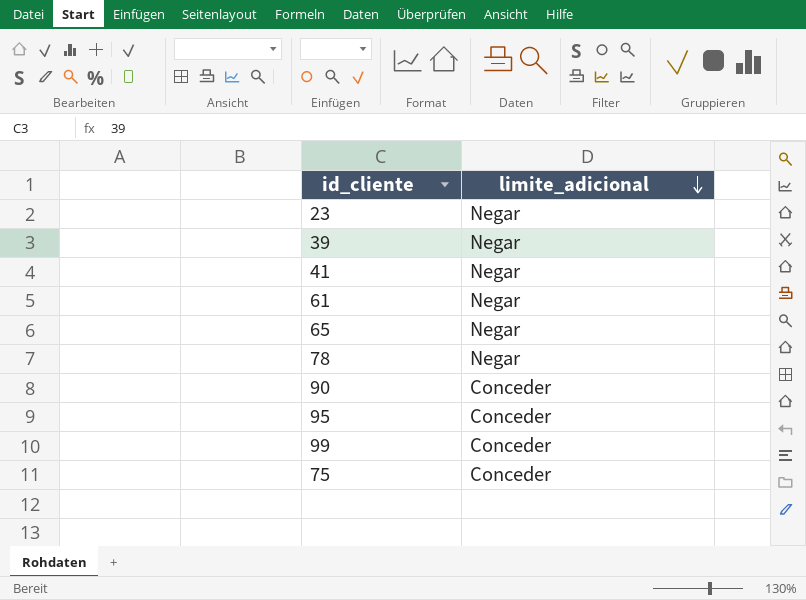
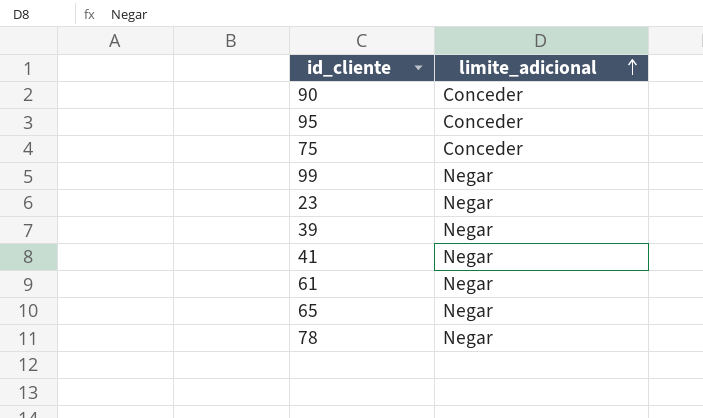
row order: limite_adicional descending -> limite_adicional ascending
99 | limite_adicional: Conceder -> Negar

